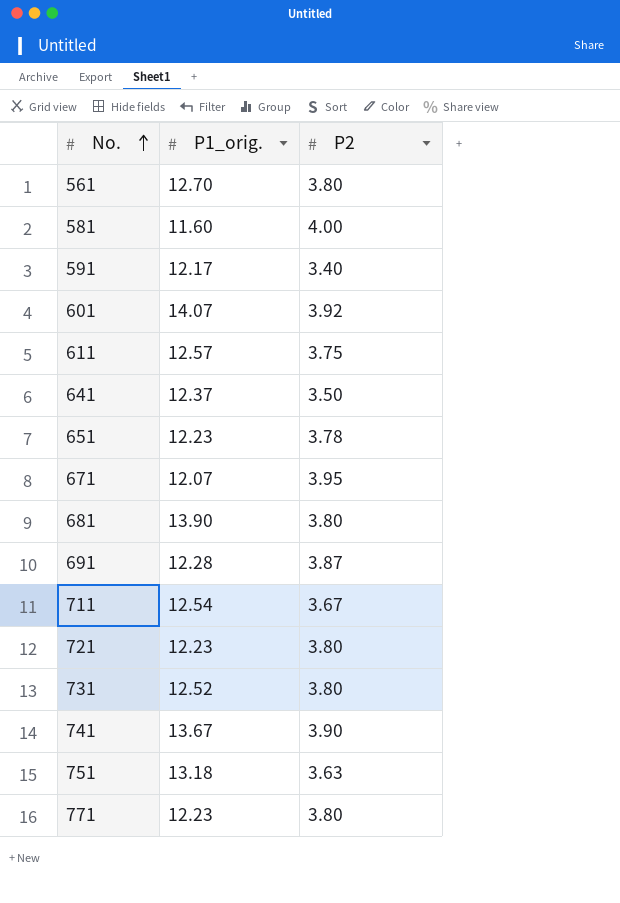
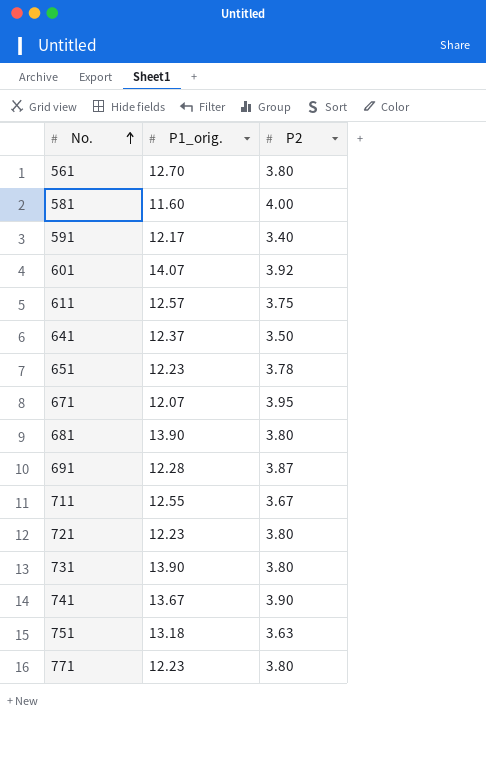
711 | P1_orig.: 12.54 -> 12.55
731 | P1_orig.: 12.52 -> 13.90

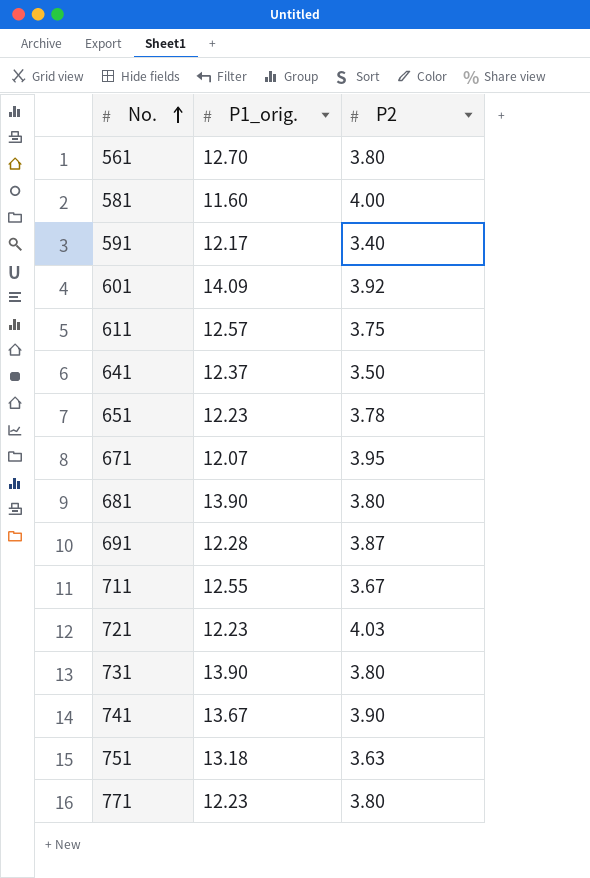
601 | P1_orig.: 14.07 -> 14.09
721 | P2: 3.80 -> 4.03

